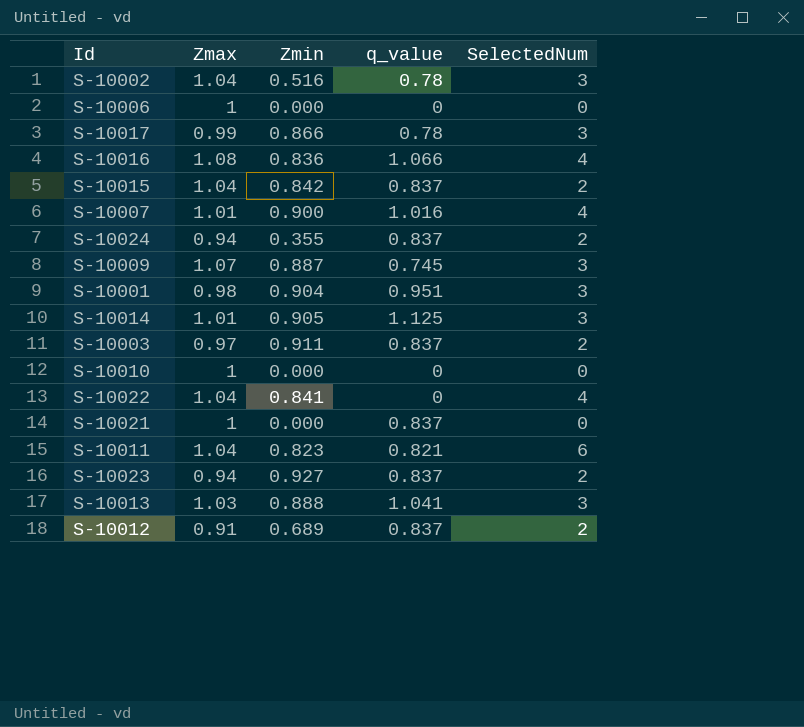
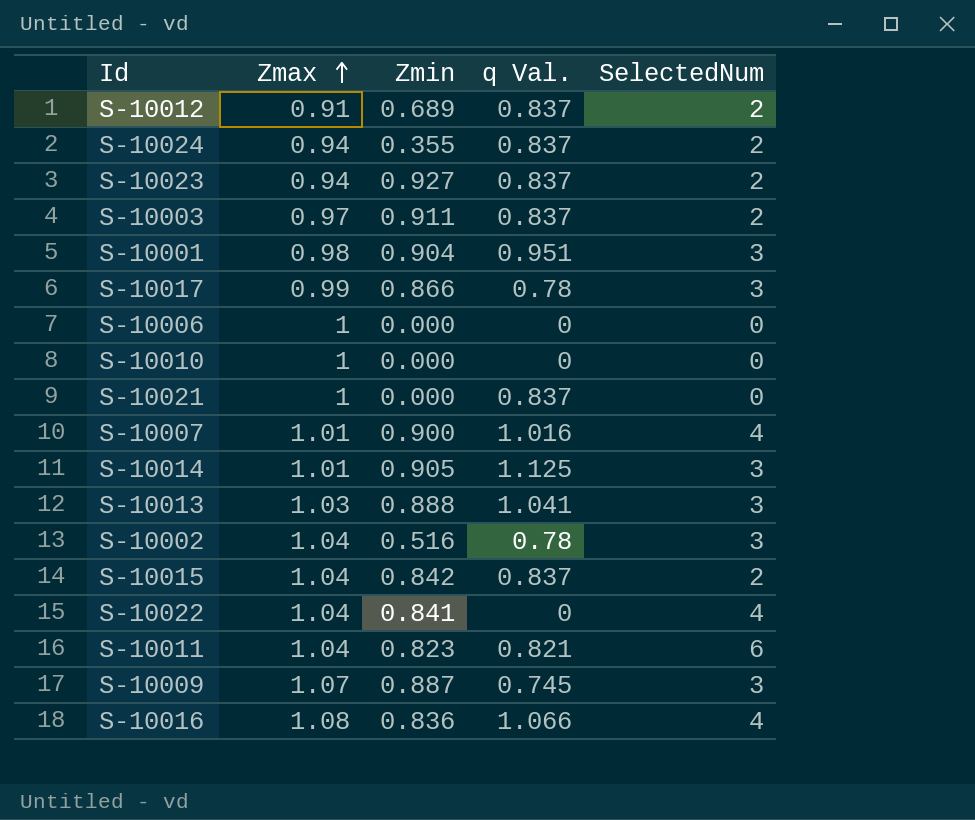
row order: none -> Zmax ascending
column name: q_value -> q Val.

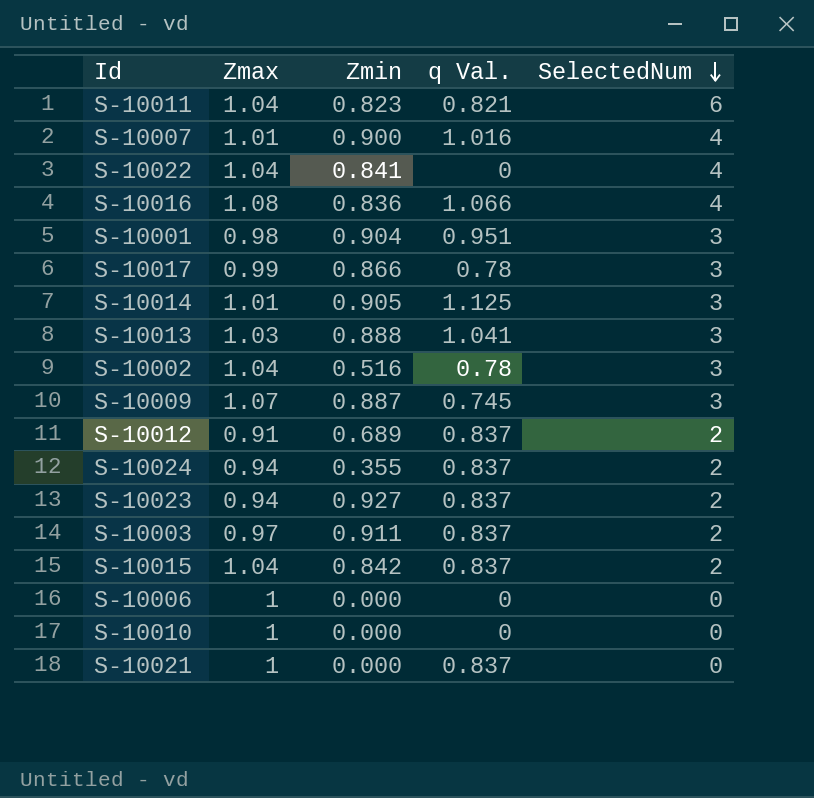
row order: Zmax ascending -> SelectedNum descending

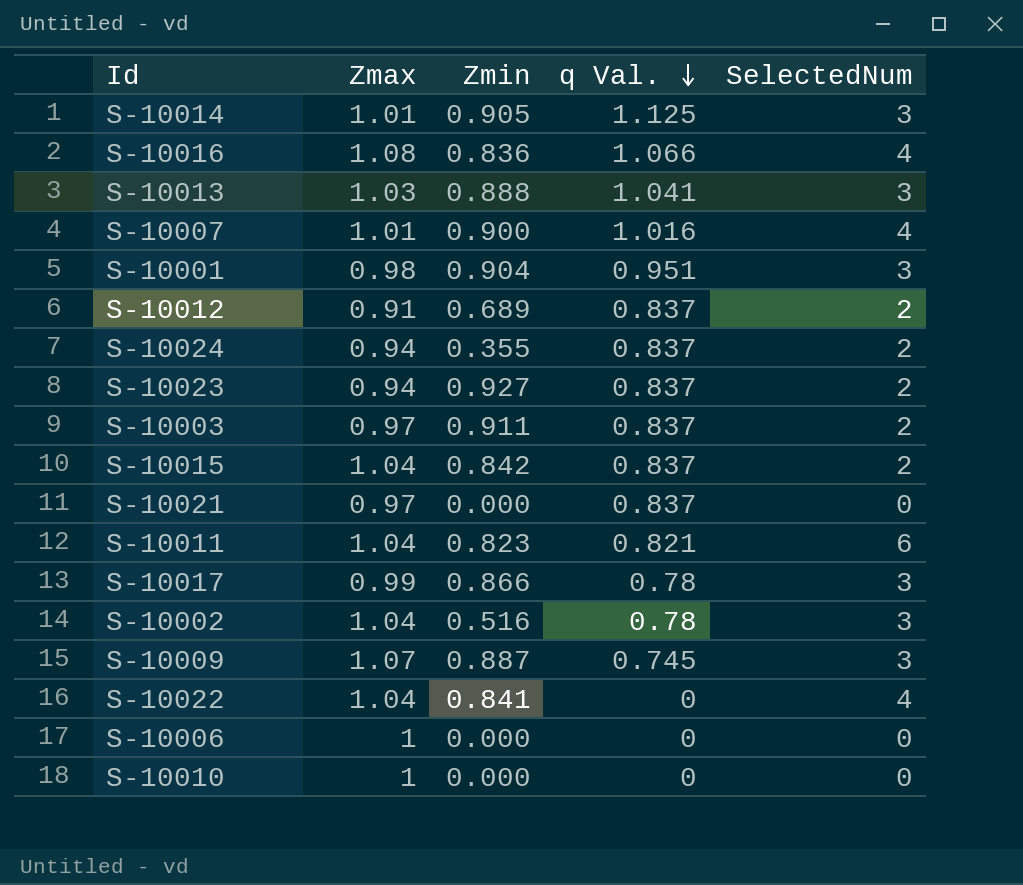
row order: SelectedNum descending -> q Val. descending
S-10021 | Zmax: 1 -> 0.97

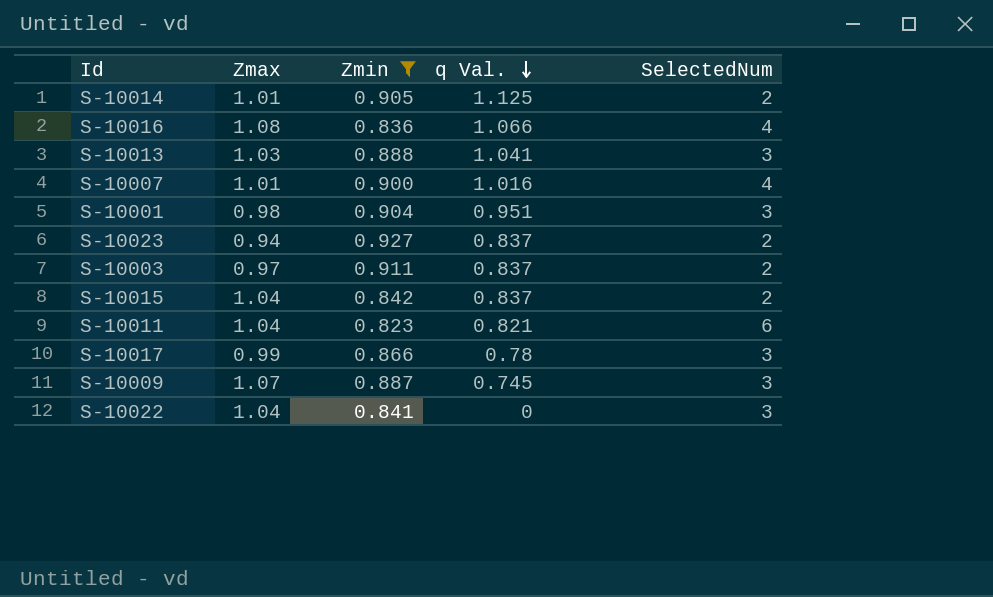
filter: none -> Zmin >= 0.823
S-10014 | SelectedNum: 3 -> 2
S-10022 | SelectedNum: 4 -> 3

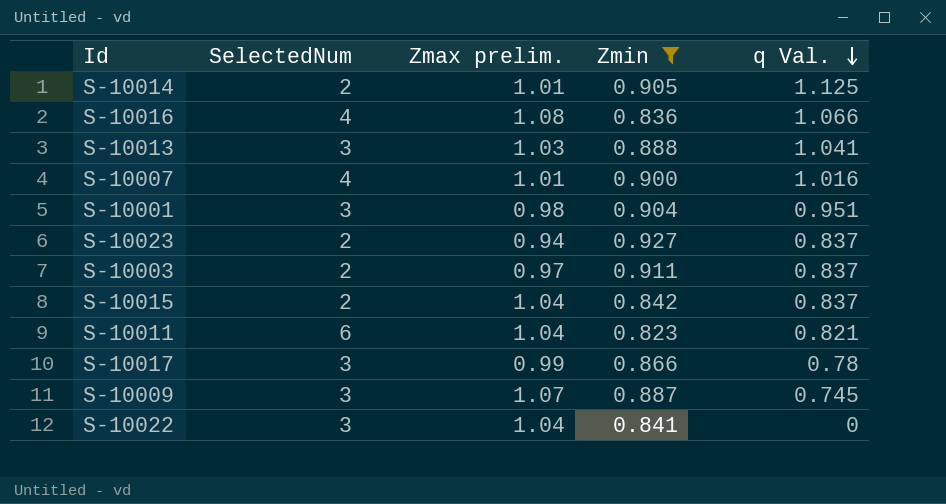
column SelectedNum | position: 5 -> 2
column name: Zmax -> Zmax prelim.

